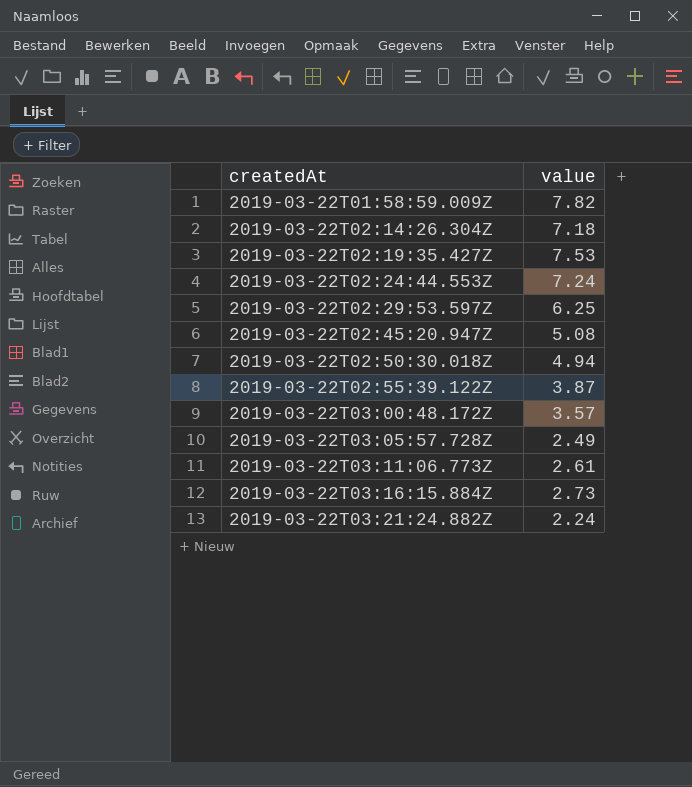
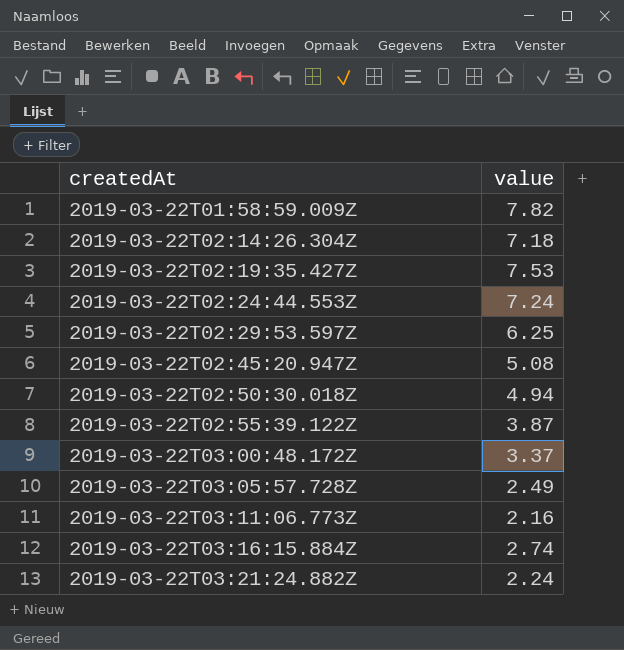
2019-03-22T03:00:48.172Z | value: 3.57 -> 3.37
2019-03-22T03:11:06.773Z | value: 2.61 -> 2.16
2019-03-22T03:16:15.884Z | value: 2.73 -> 2.74

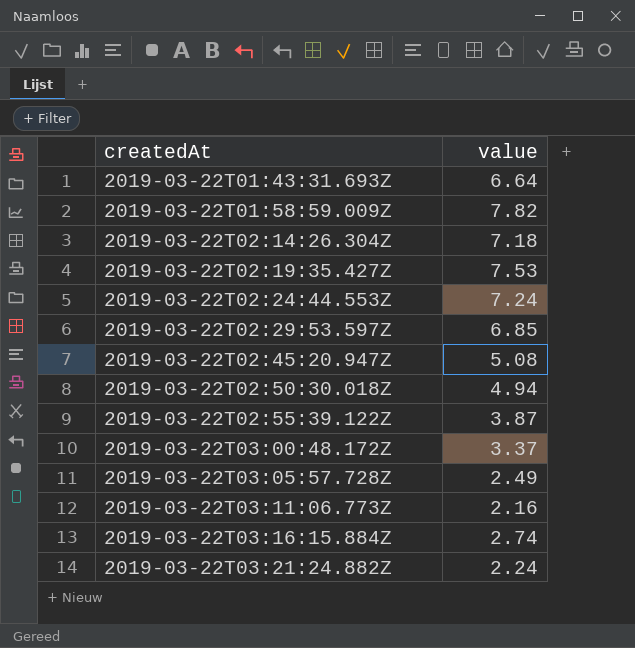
row 2019-03-22T01:43:31.693Z: none -> 6.64
2019-03-22T02:29:53.597Z | value: 6.25 -> 6.85

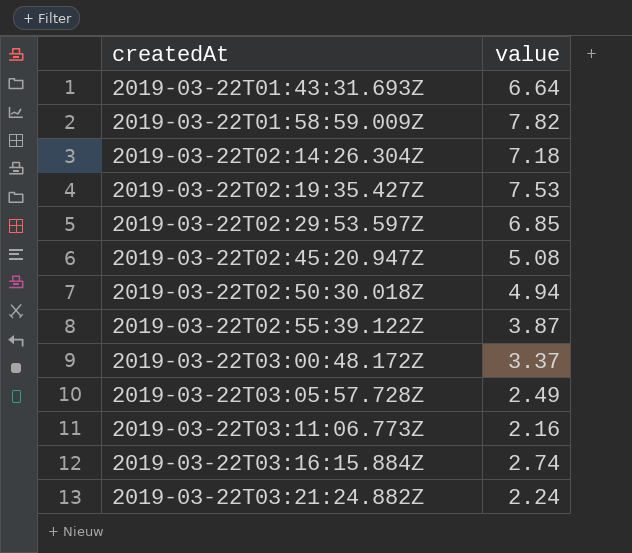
row 2019-03-22T02:24:44.553Z: 7.24 -> none

